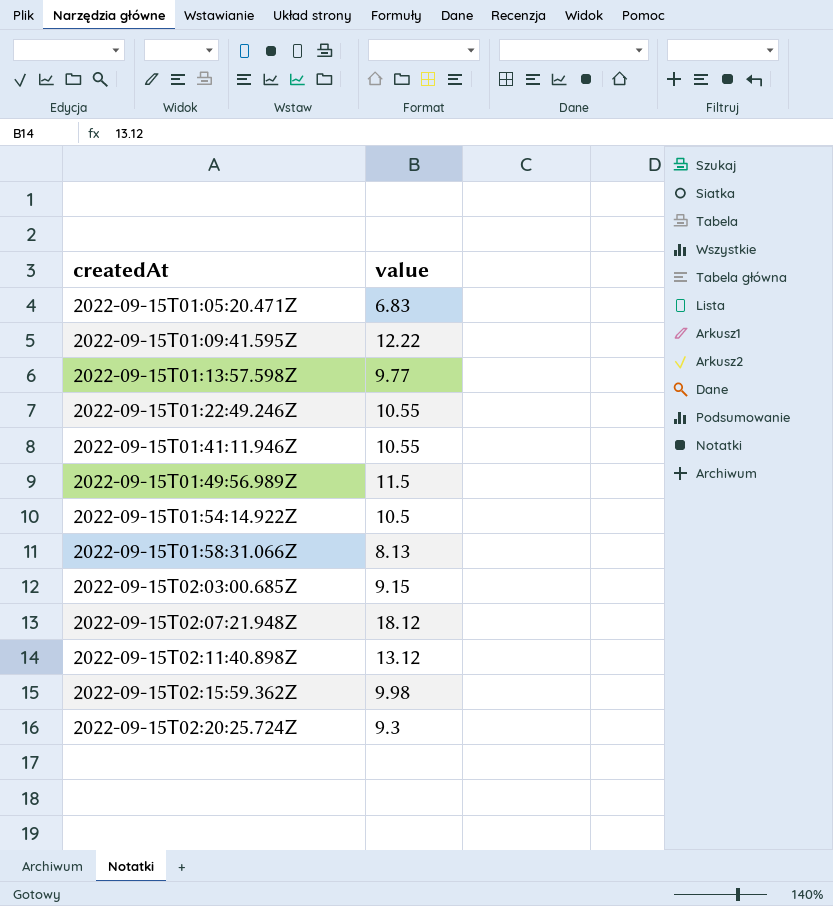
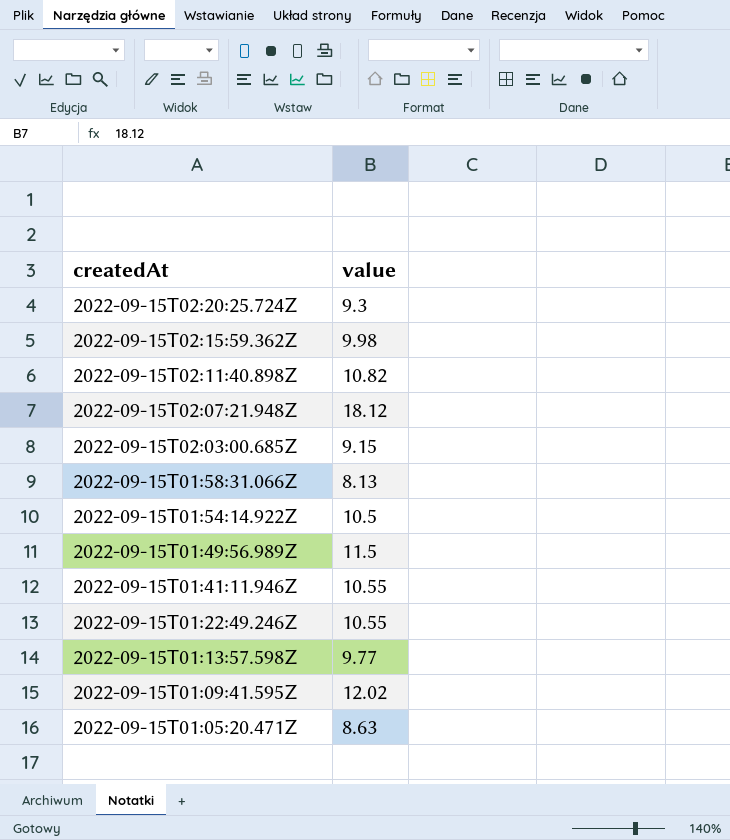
row order: createdAt ascending -> createdAt descending
2022-09-15T02:11:40.898Z | value: 13.12 -> 10.82
2022-09-15T01:09:41.595Z | value: 12.22 -> 12.02
2022-09-15T01:05:20.471Z | value: 6.83 -> 8.63

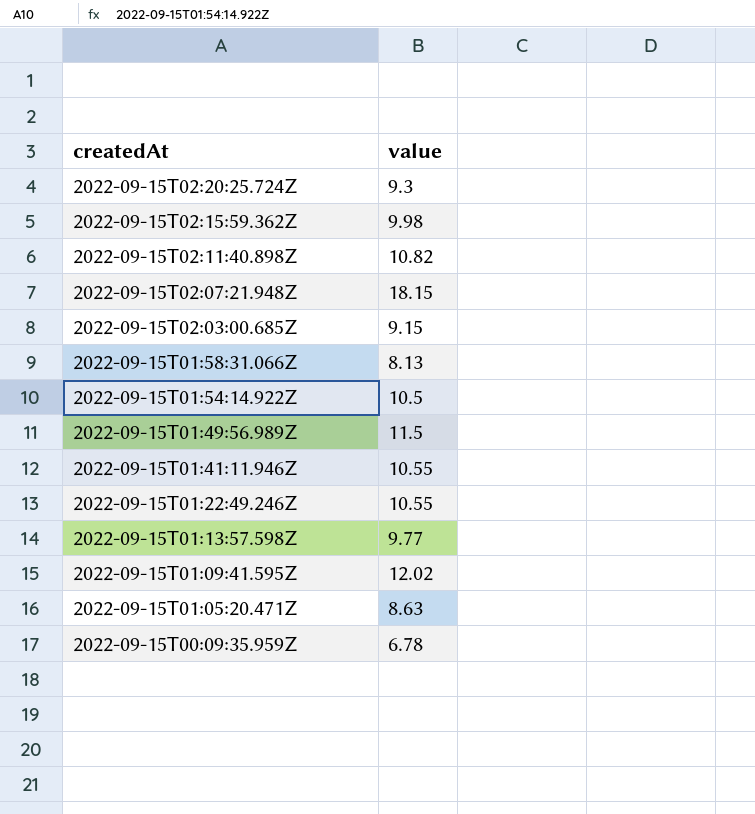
2022-09-15T02:07:21.948Z | value: 18.12 -> 18.15
row 2022-09-15T00:09:35.959Z: none -> 6.78

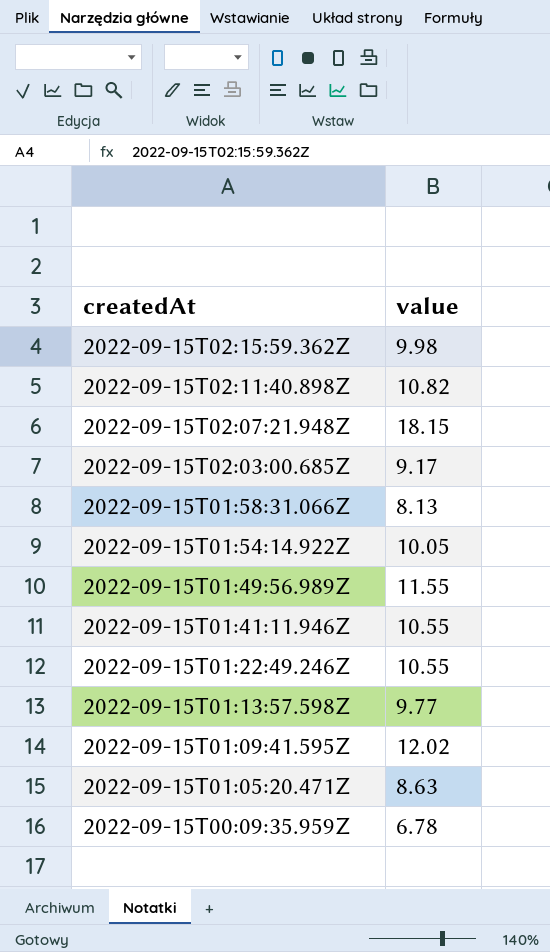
row 2022-09-15T02:20:25.724Z: 9.3 -> none
2022-09-15T02:03:00.685Z | value: 9.15 -> 9.17
2022-09-15T01:54:14.922Z | value: 10.5 -> 10.05
2022-09-15T01:49:56.989Z | value: 11.5 -> 11.55

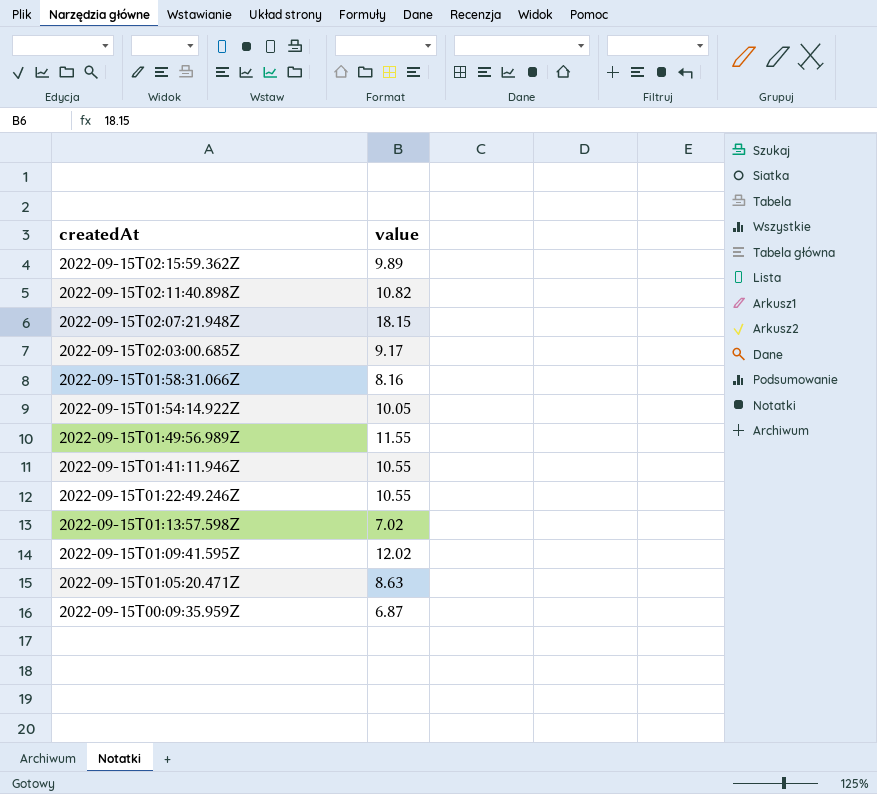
2022-09-15T02:15:59.362Z | value: 9.98 -> 9.89
2022-09-15T01:58:31.066Z | value: 8.13 -> 8.16
2022-09-15T01:13:57.598Z | value: 9.77 -> 7.02
2022-09-15T00:09:35.959Z | value: 6.78 -> 6.87

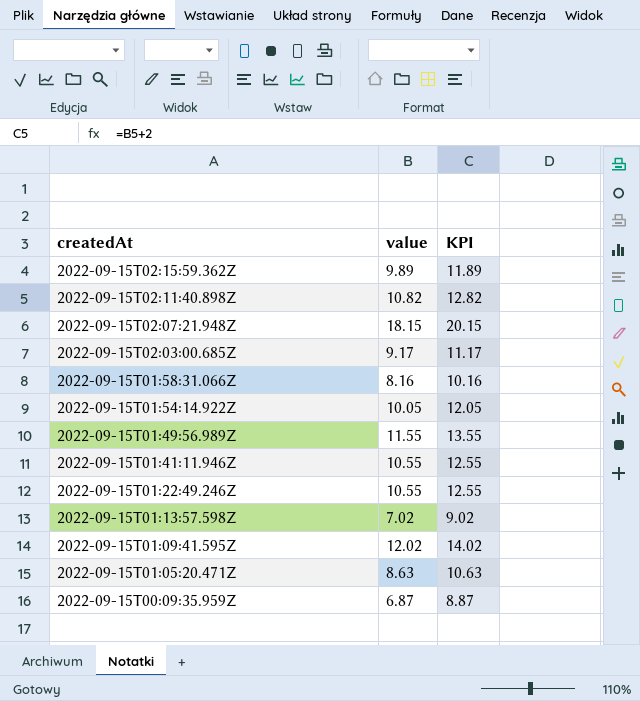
column KPI | formula: none -> [value] + 2

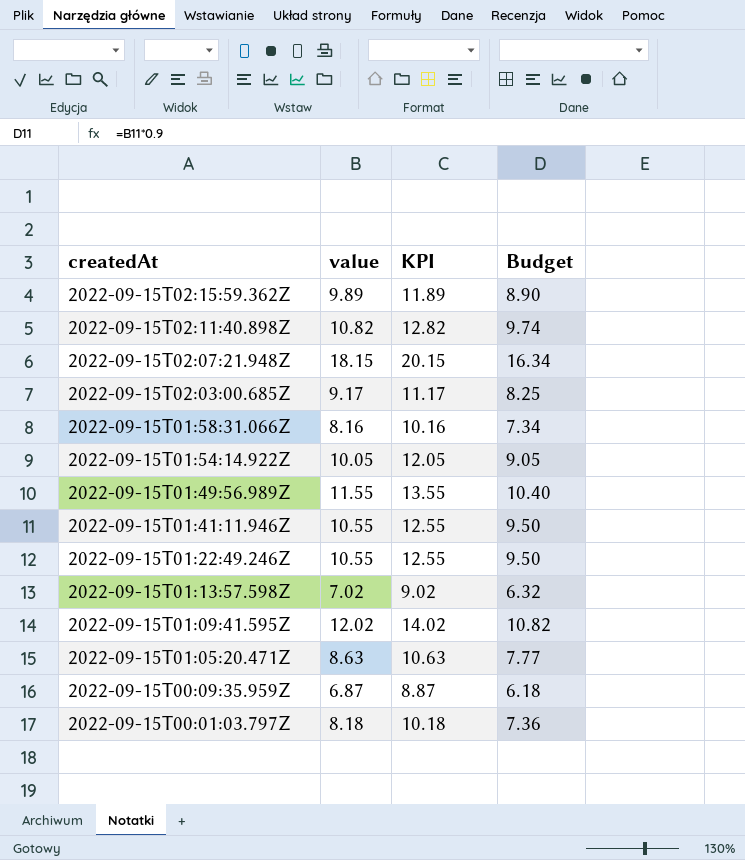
column Budget | formula: none -> [value] * 0.9
row 2022-09-15T00:01:03.797Z: none -> 8.18 | 10.18 | 7.36

